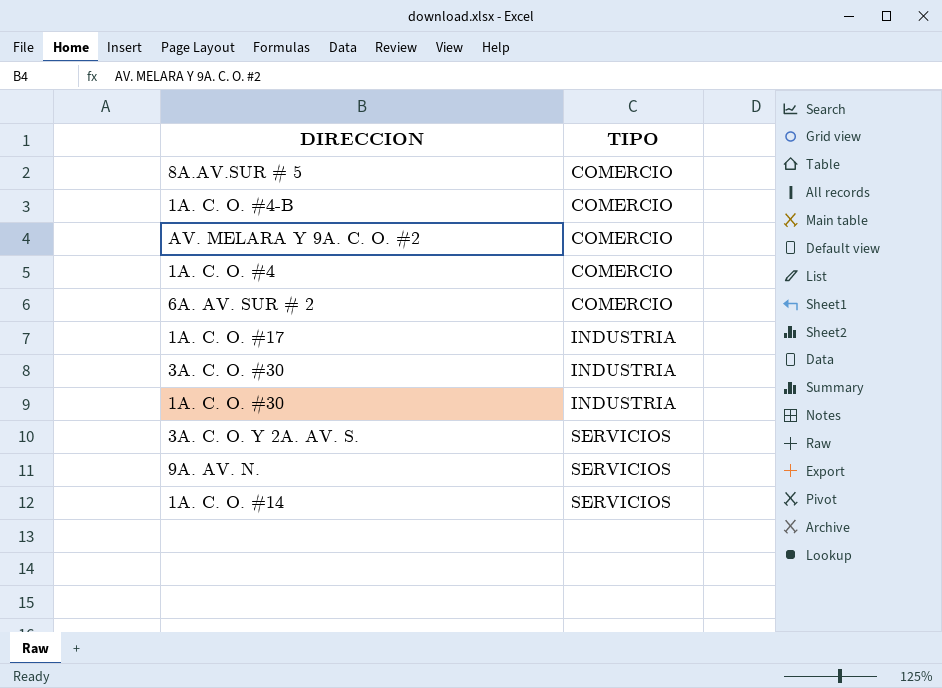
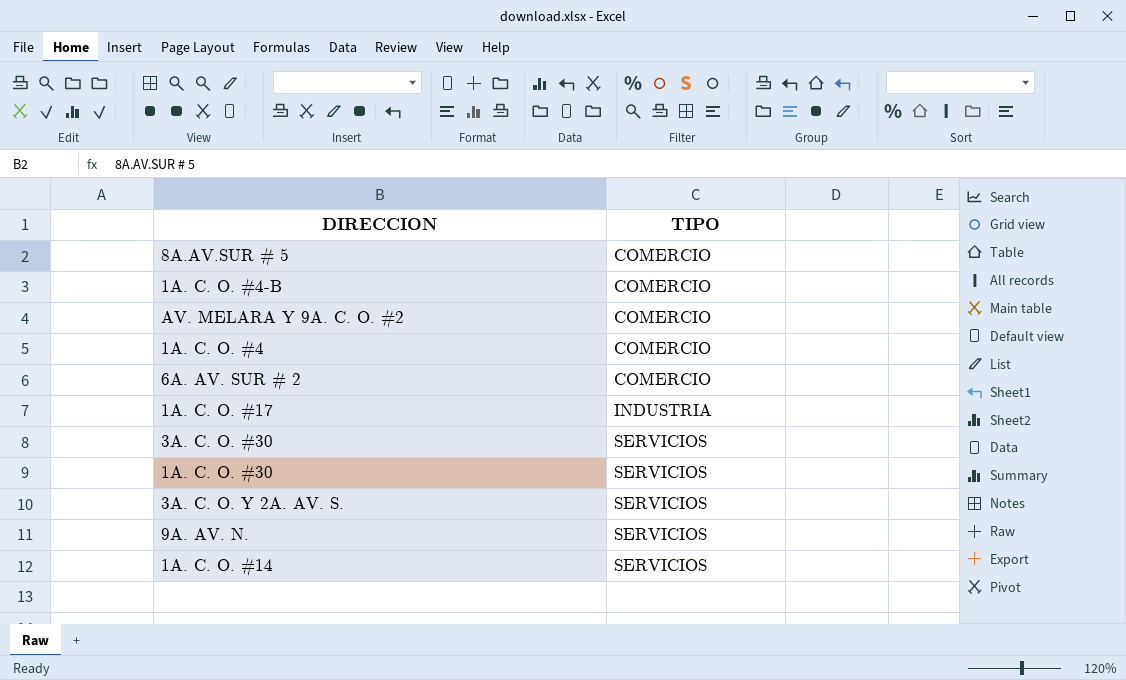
3A. C. O. #30 | TIPO: INDUSTRIA -> SERVICIOS
1A. C. O. #30 | TIPO: INDUSTRIA -> SERVICIOS

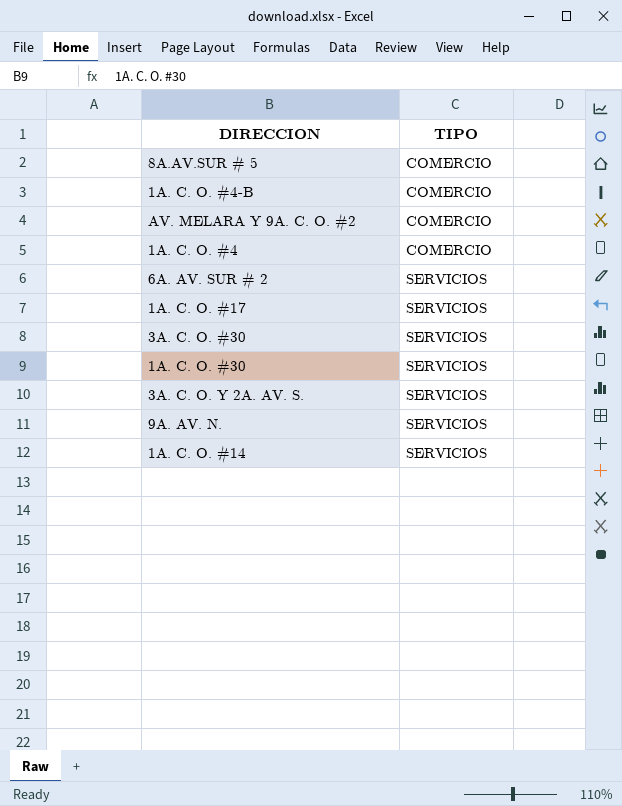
6A. AV. SUR # 2 | TIPO: COMERCIO -> SERVICIOS
1A. C. O. #17 | TIPO: INDUSTRIA -> SERVICIOS

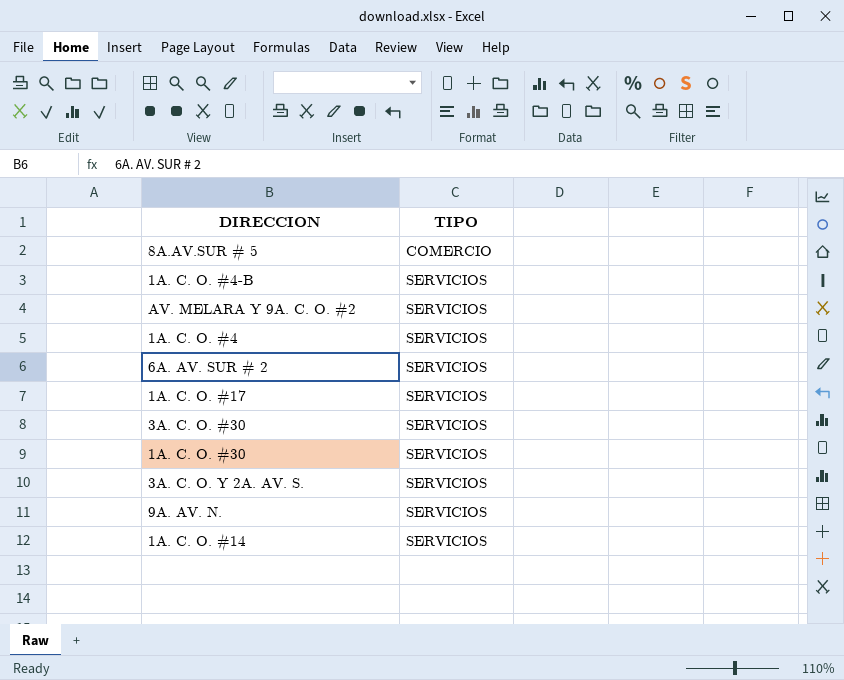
1A. C. O. #4-B | TIPO: COMERCIO -> SERVICIOS
AV. MELARA Y 9A. C. O. #2 | TIPO: COMERCIO -> SERVICIOS
1A. C. O. #4 | TIPO: COMERCIO -> SERVICIOS

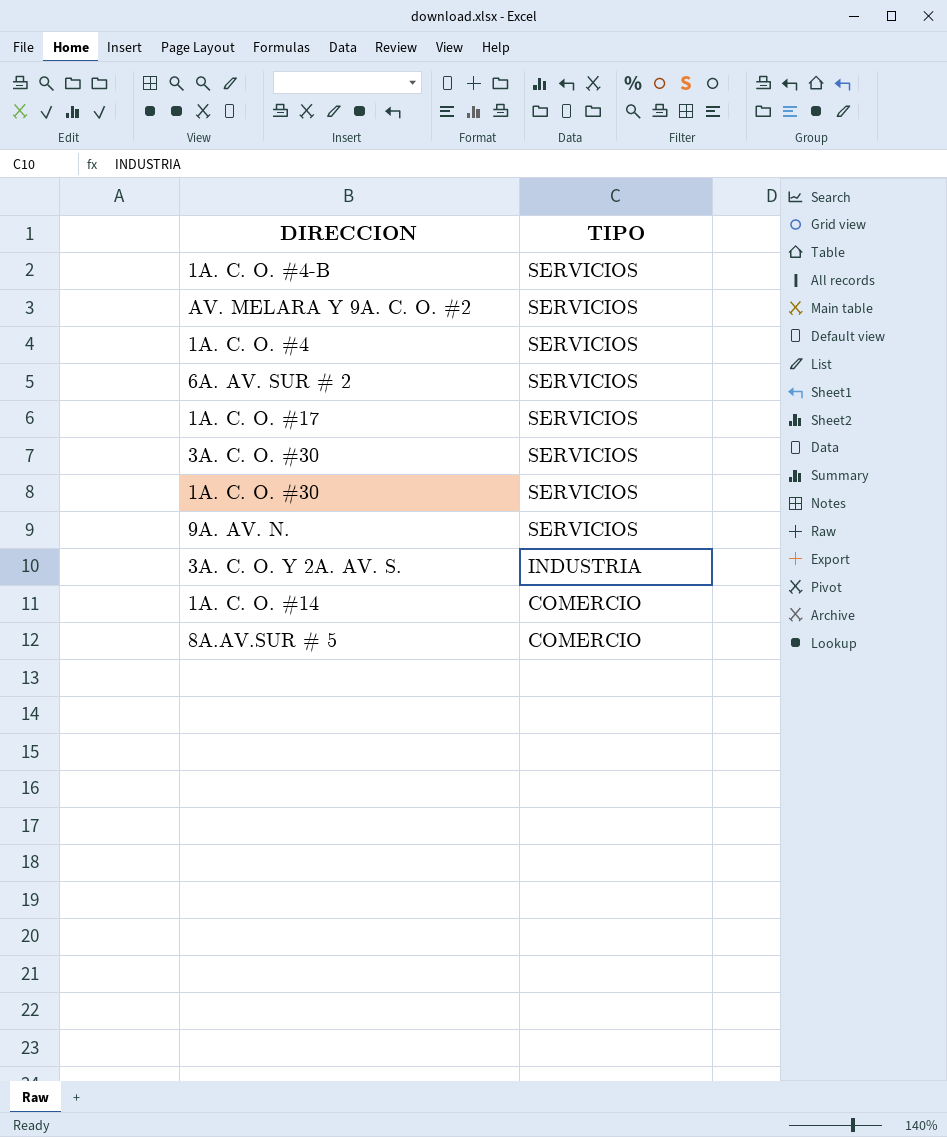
row order: TIPO ascending -> TIPO descending
3A. C. O. Y 2A. AV. S. | TIPO: SERVICIOS -> INDUSTRIA
1A. C. O. #14 | TIPO: SERVICIOS -> COMERCIO

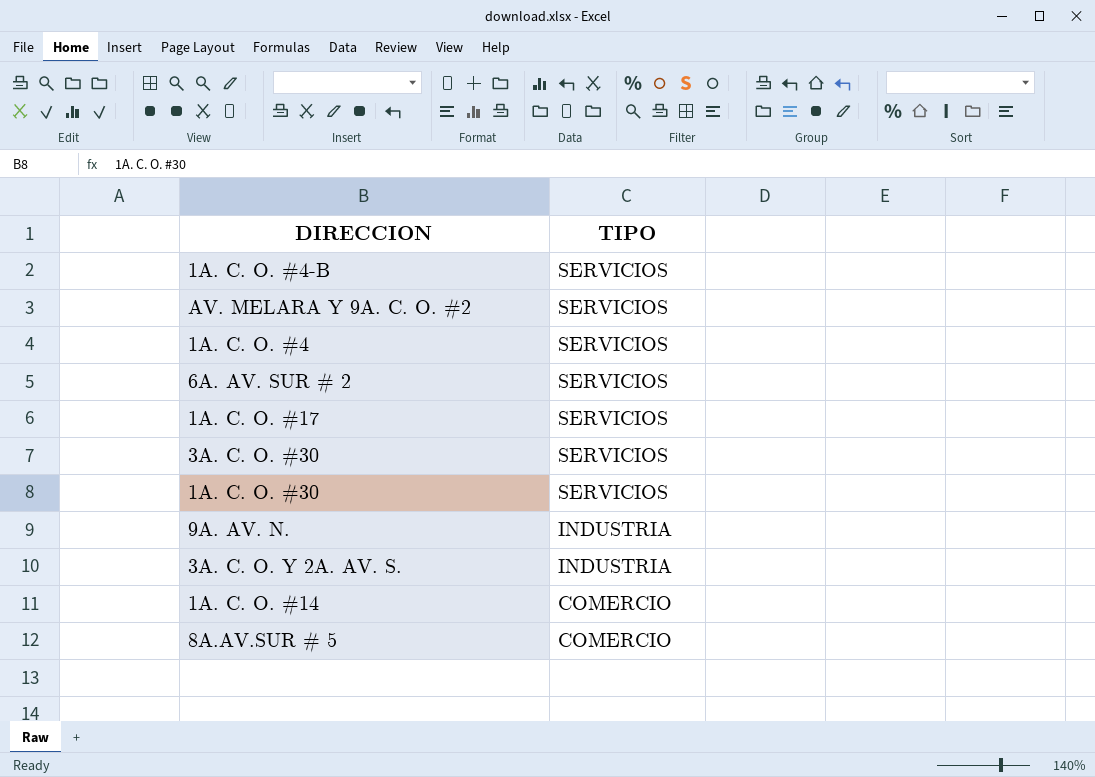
9A. AV. N. | TIPO: SERVICIOS -> INDUSTRIA

